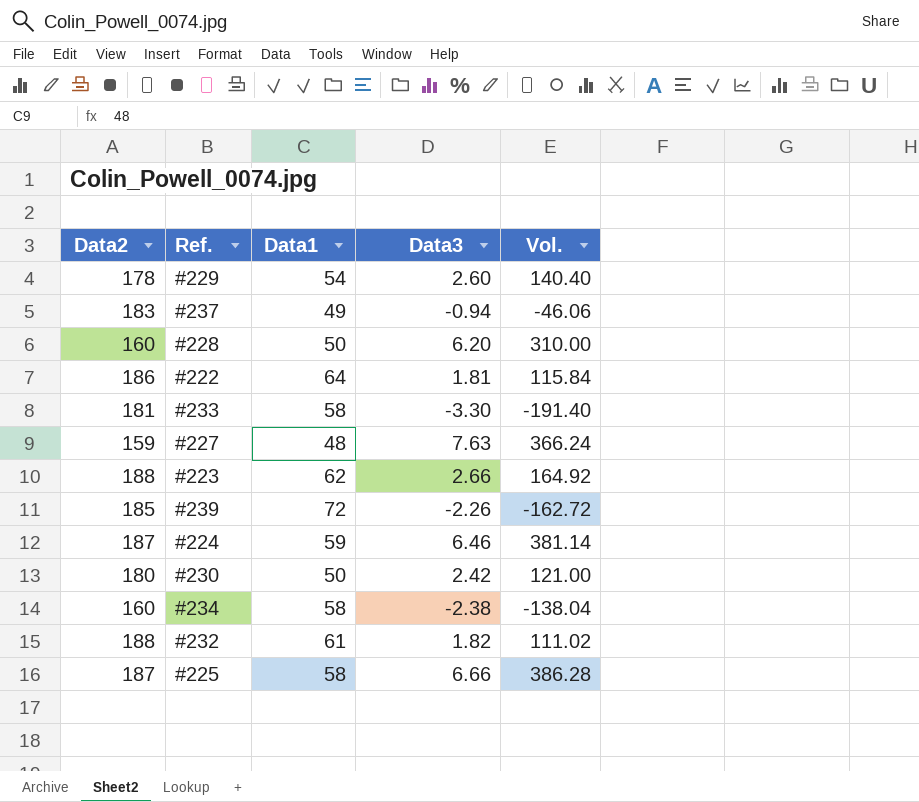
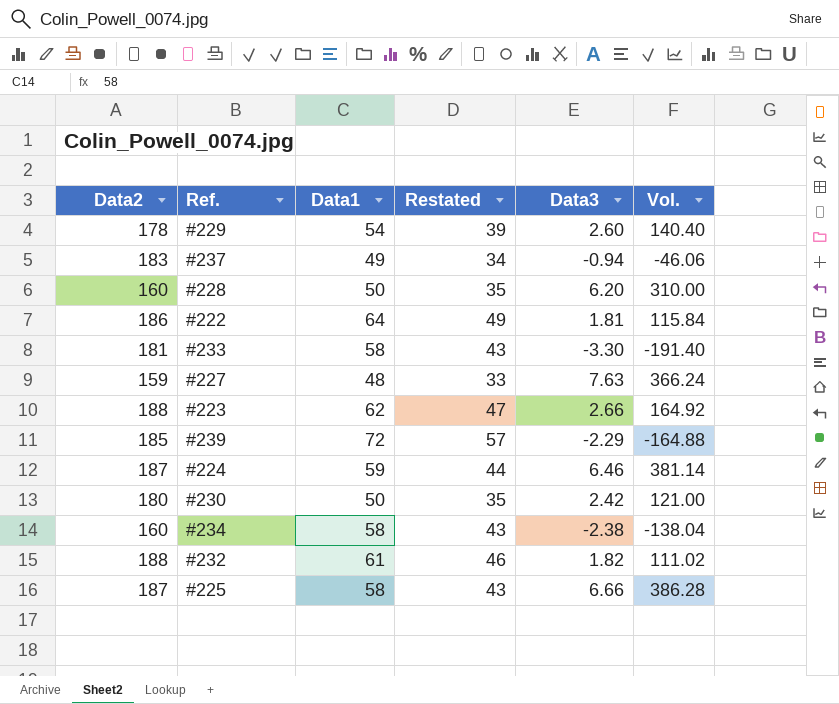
column Restated | formula: none -> [Data1] - 15
#239 | Data3: -2.26 -> -2.29
#239 | Vol.: -162.72 -> -164.88

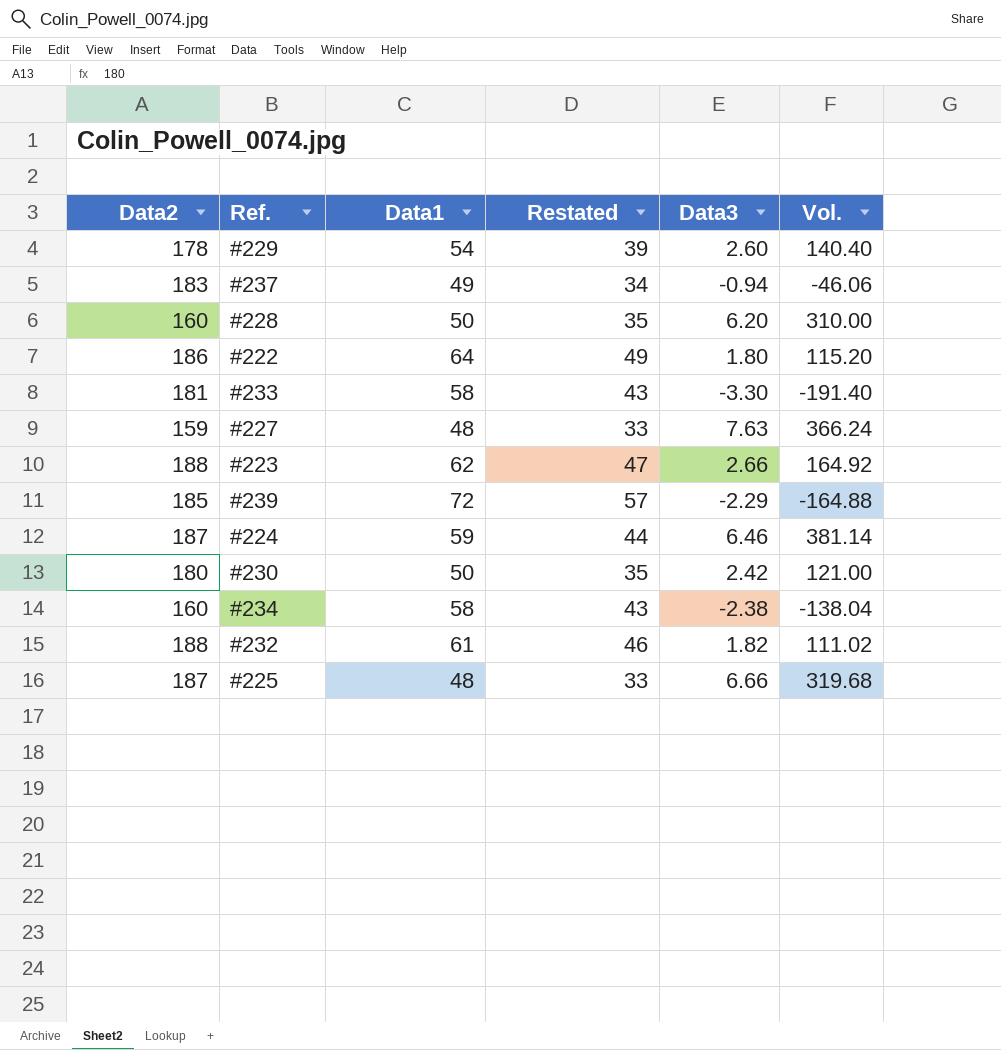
#222 | Data3: 1.81 -> 1.80
#222 | Vol.: 115.84 -> 115.20
#225 | Data1: 58 -> 48
#225 | Restated: 43 -> 33
#225 | Vol.: 386.28 -> 319.68

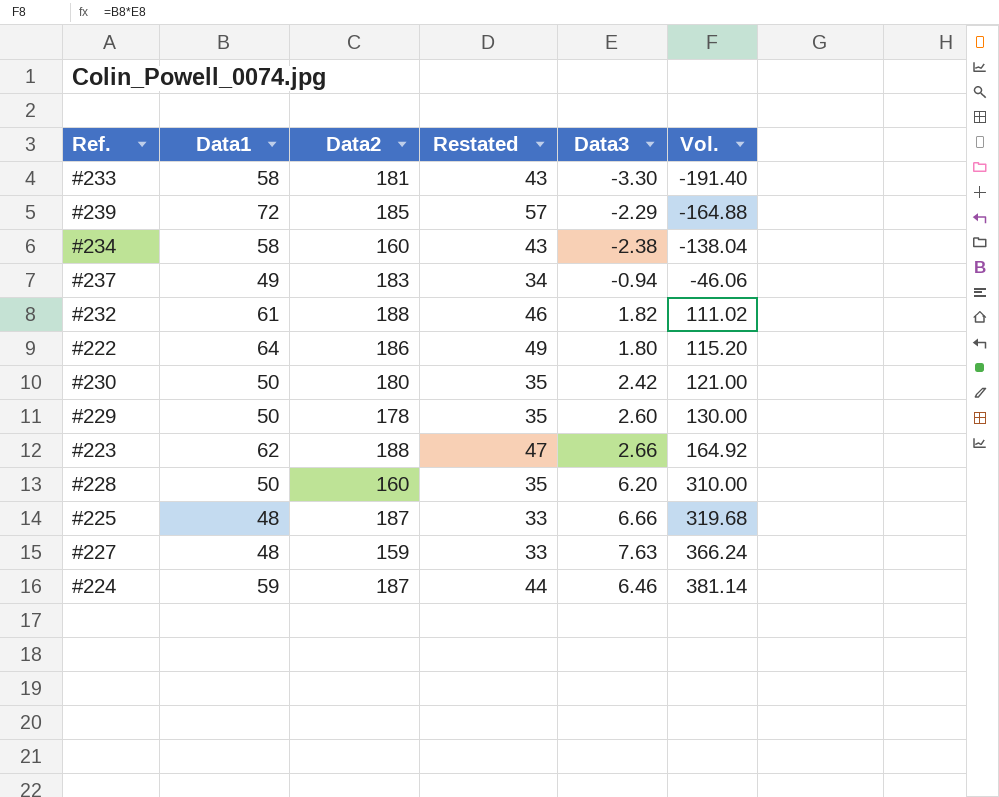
row order: none -> Vol. ascending
column Data2 | position: 1 -> 3
#229 | Data1: 54 -> 50
#229 | Restated: 39 -> 35
#229 | Vol.: 140.40 -> 130.00

